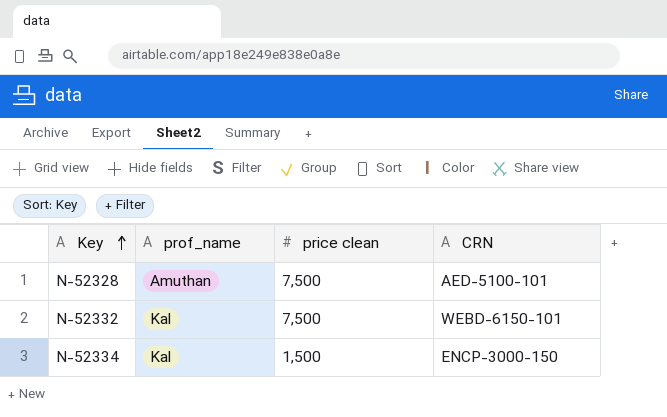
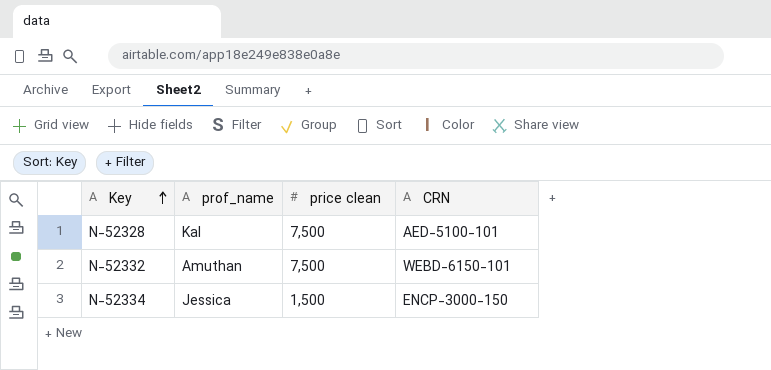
N-52328 | prof_name: Amuthan -> Kal
N-52332 | prof_name: Kal -> Amuthan
N-52334 | prof_name: Kal -> Jessica

